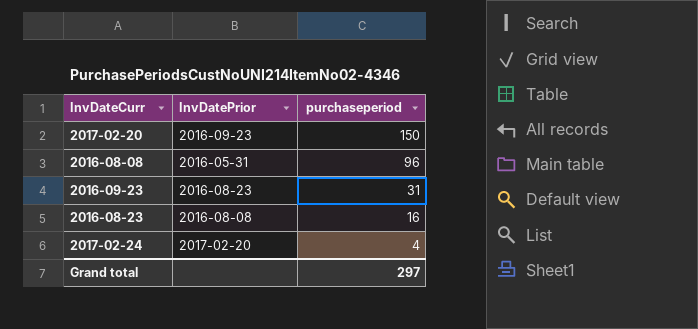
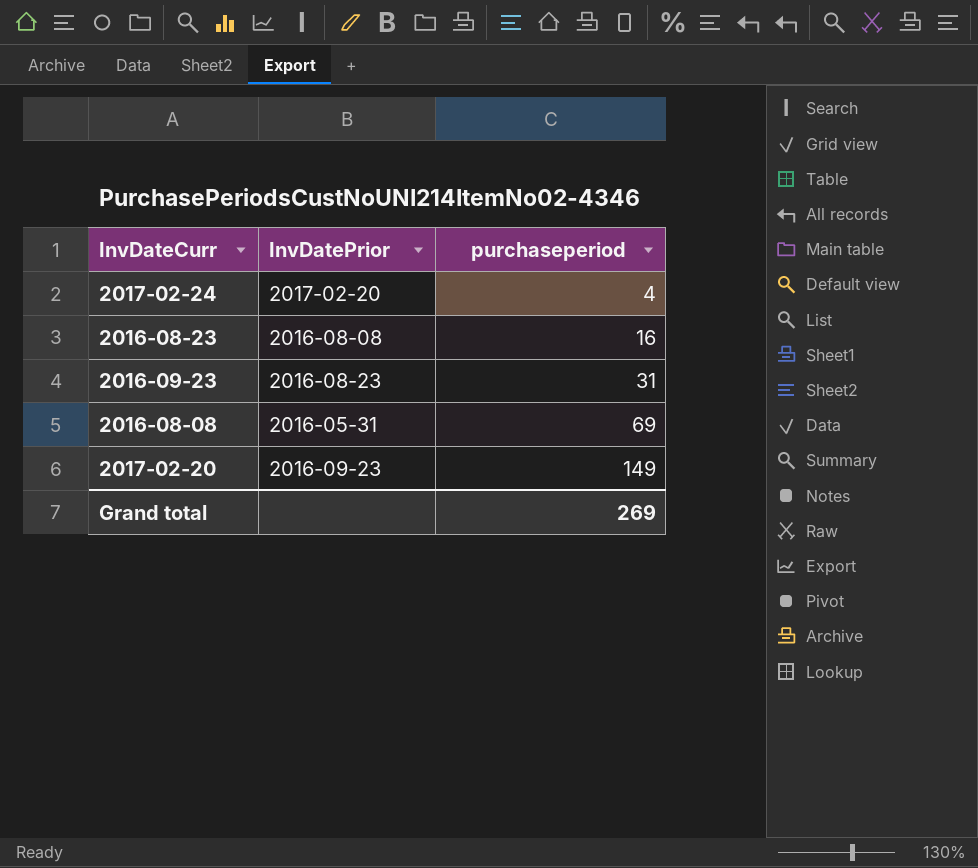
row order: purchaseperiod descending -> purchaseperiod ascending
2016-08-08 | purchaseperiod: 96 -> 69
2017-02-20 | purchaseperiod: 150 -> 149
Grand total | purchaseperiod: 297 -> 269

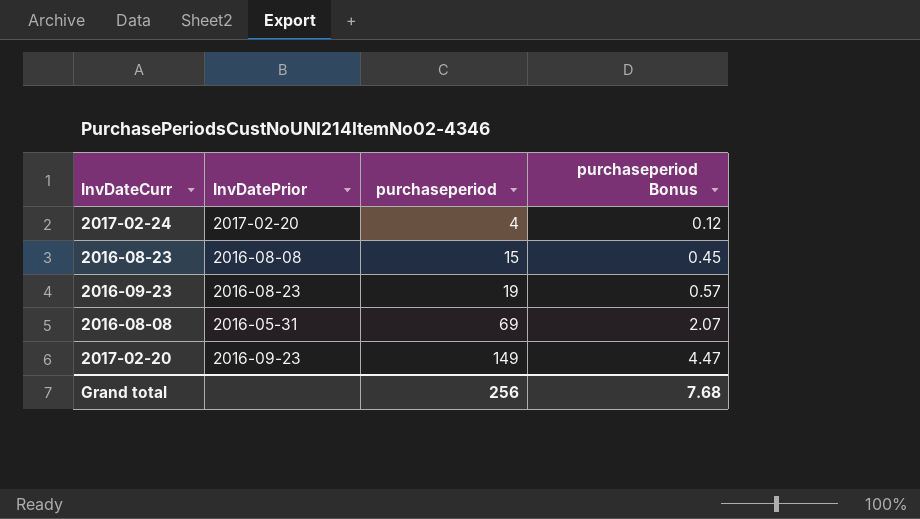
column purchaseperiod Bonus | formula: none -> [purchaseperiod] * 0.03
2016-08-23 | purchaseperiod: 16 -> 15
2016-09-23 | purchaseperiod: 31 -> 19
Grand total | purchaseperiod: 269 -> 256

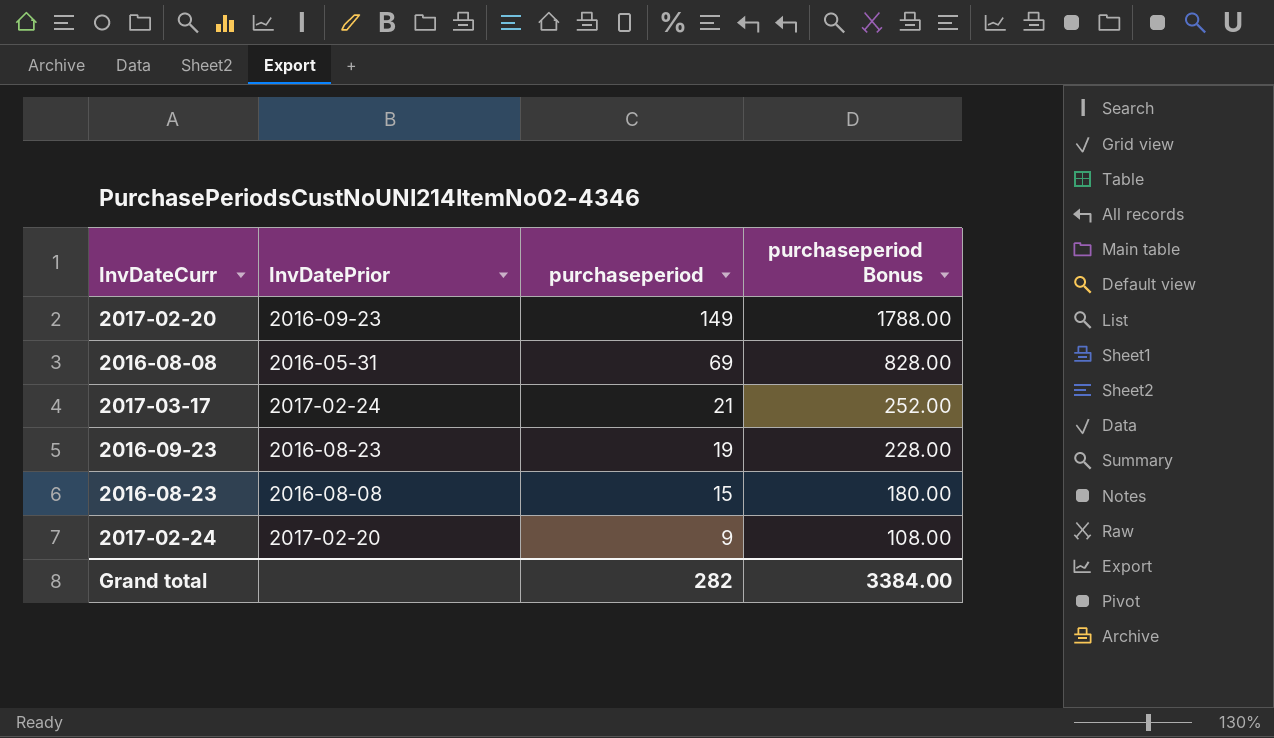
row order: purchaseperiod ascending -> purchaseperiod descending
column purchaseperiod Bonus | formula: [purchaseperiod] * 0.03 -> [purchaseperiod] * 12
row 2017-03-17: none -> 2017-02-24 | 21 | 252.00
2017-02-24 | purchaseperiod: 4 -> 9
Grand total | purchaseperiod: 256 -> 282
Grand total | purchaseperiod Bonus: 7.68 -> 3384.00

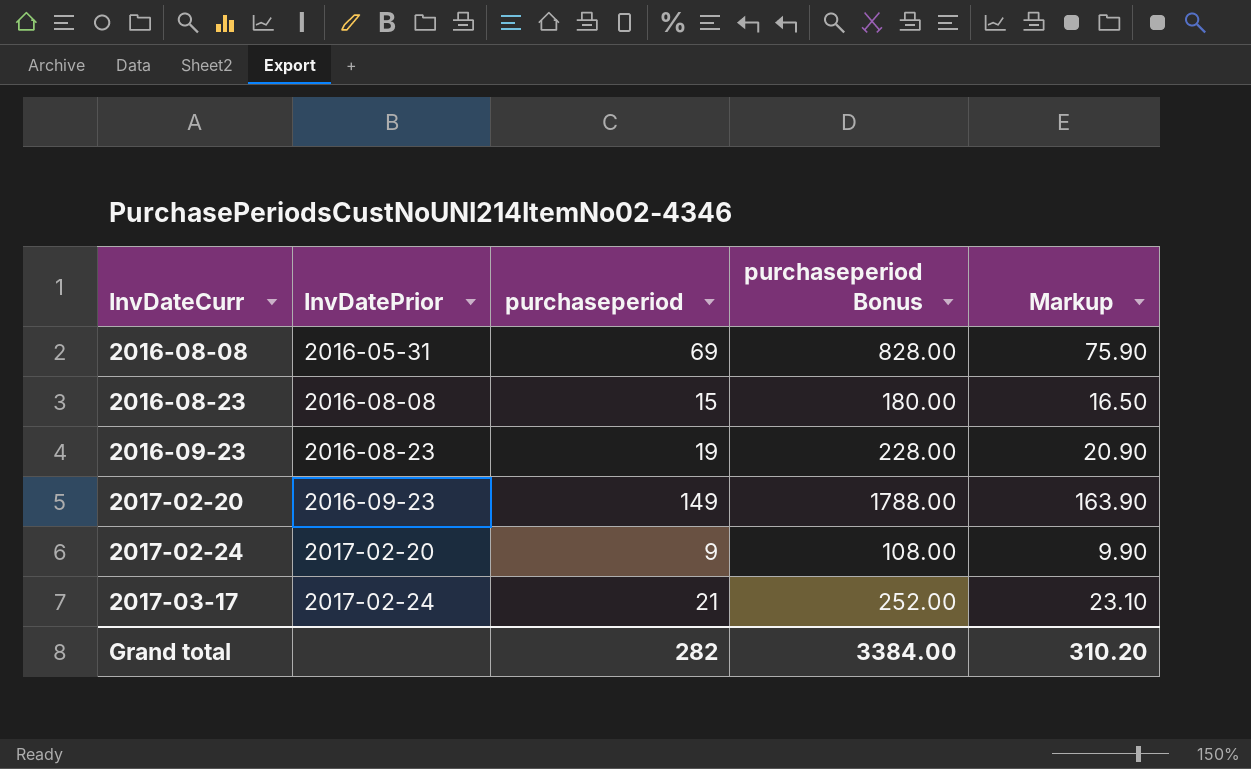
row order: purchaseperiod descending -> InvDateCurr ascending
column Markup | formula: none -> [purchaseperiod] * 1.1

